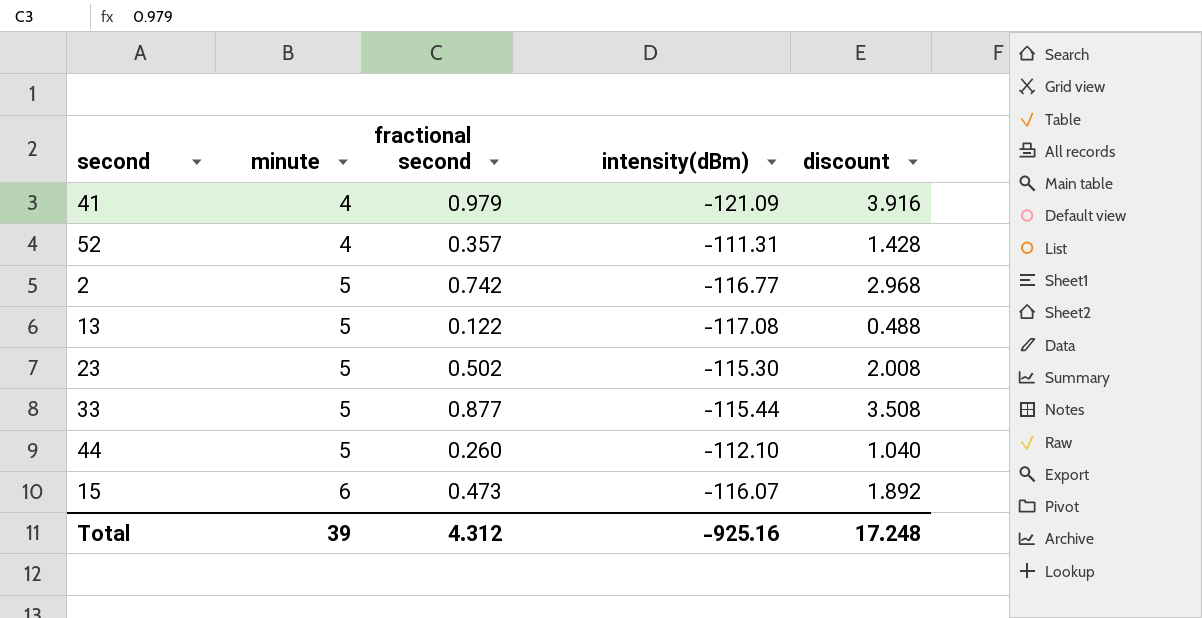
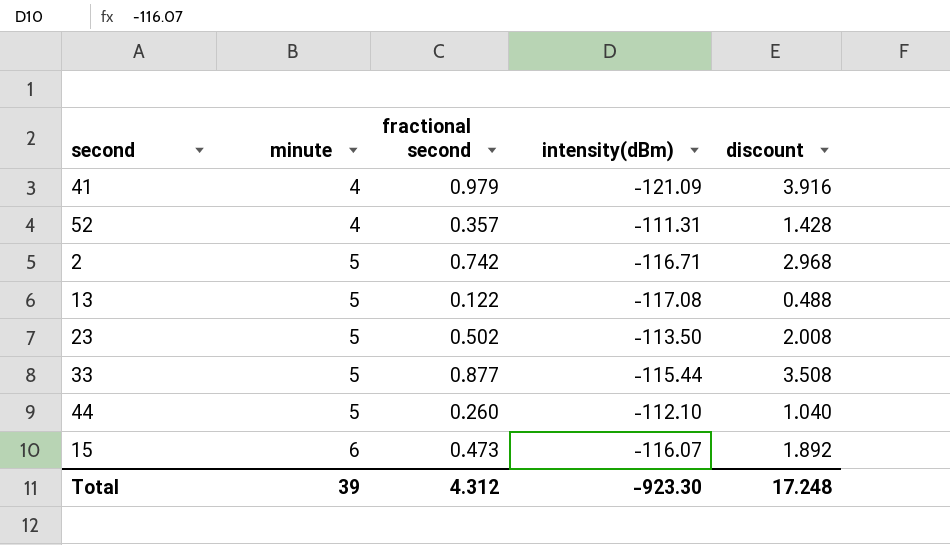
2 | intensity(dBm): -116.77 -> -116.71
23 | intensity(dBm): -115.30 -> -113.50
Total | intensity(dBm): -925.16 -> -923.30

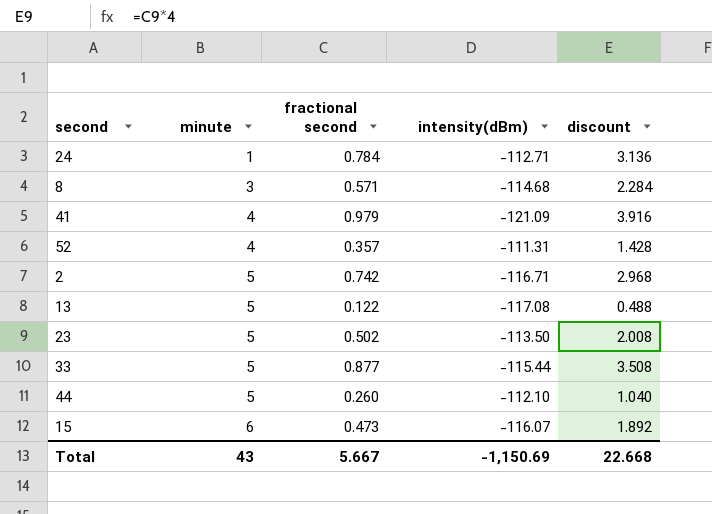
row 24: none -> 1 | 0.784 | -112.71 | 3.136
row 8: none -> 3 | 0.571 | -114.68 | 2.284
Total | minute: 39 -> 43
Total | fractional second: 4.312 -> 5.667
Total | intensity(dBm): -923.30 -> -1,150.69
Total | discount: 17.248 -> 22.668

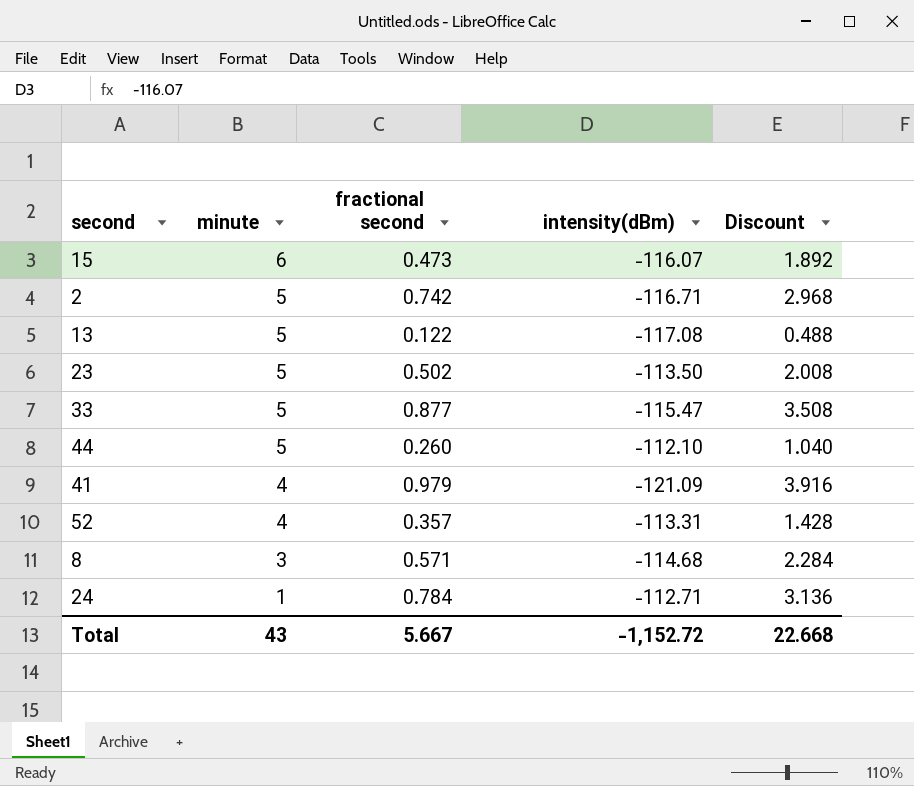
row order: minute ascending -> minute descending
column name: discount -> Discount
33 | intensity(dBm): -115.44 -> -115.47
52 | intensity(dBm): -111.31 -> -113.31
Total | intensity(dBm): -1,150.69 -> -1,152.72

